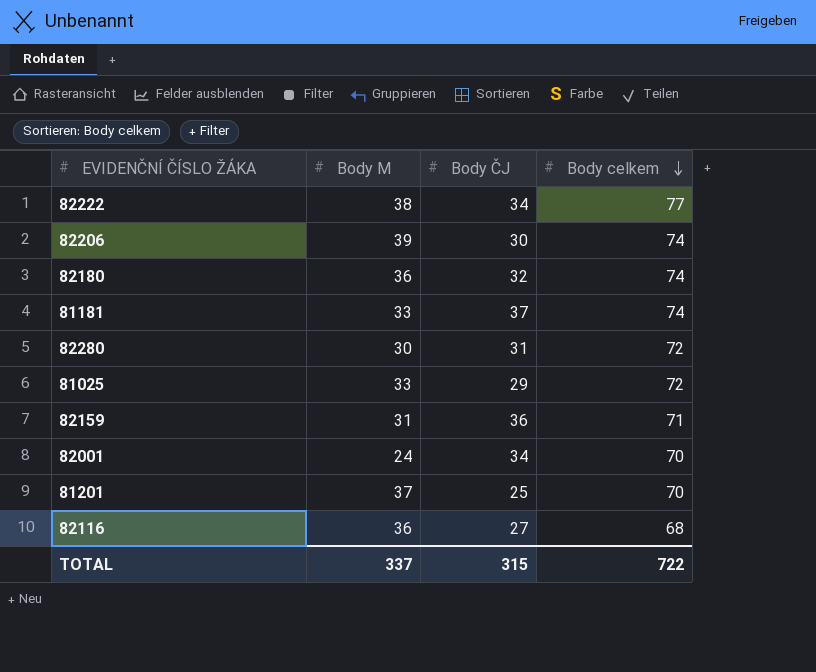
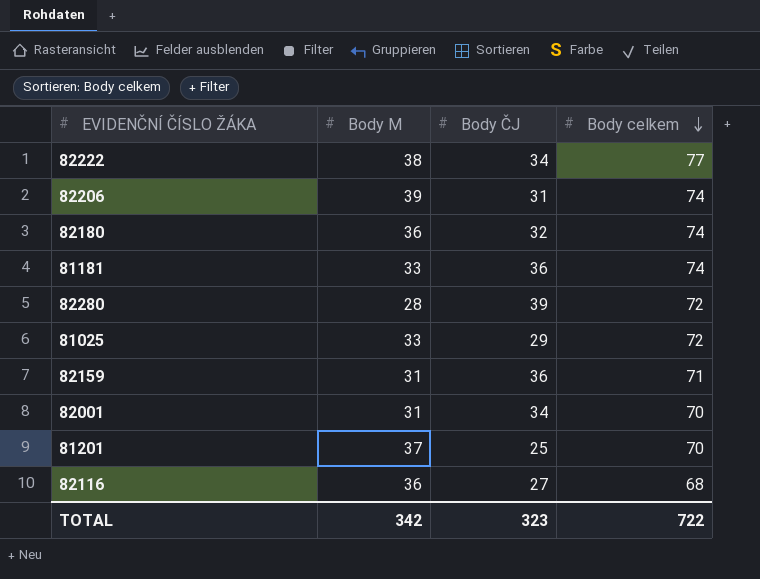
82206 | Body ČJ: 30 -> 31
81181 | Body ČJ: 37 -> 36
82280 | Body M: 30 -> 28
82280 | Body ČJ: 31 -> 39
82001 | Body M: 24 -> 31
TOTAL | Body M: 337 -> 342
TOTAL | Body ČJ: 315 -> 323

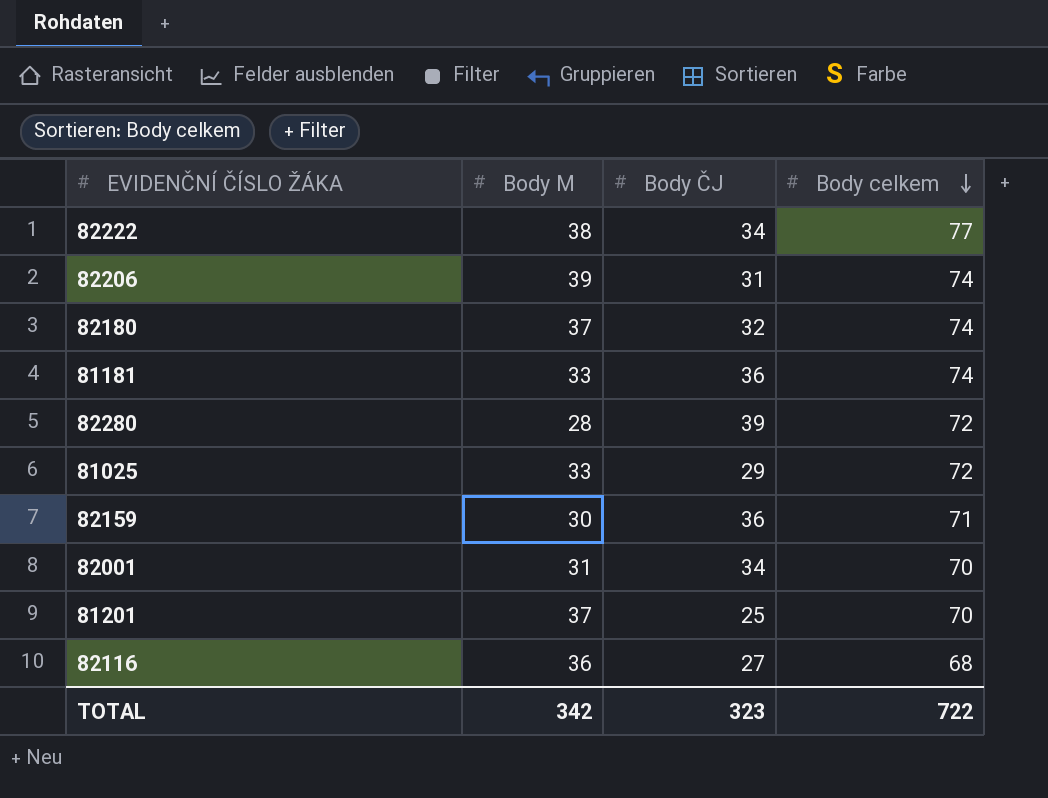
82180 | Body M: 36 -> 37
82159 | Body M: 31 -> 30

